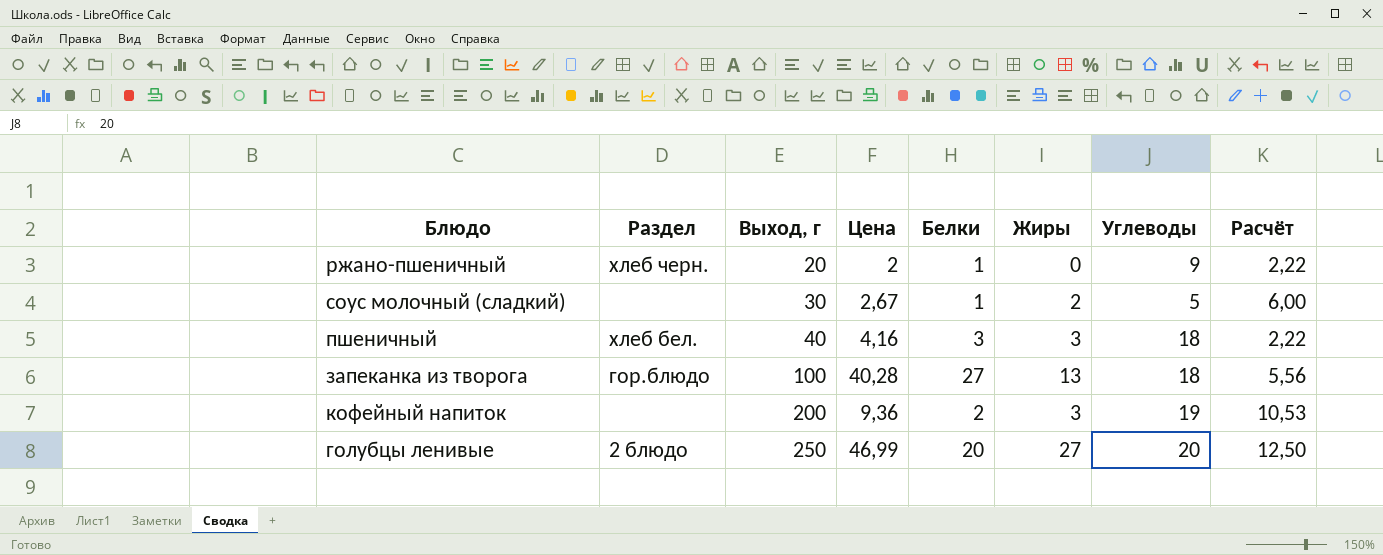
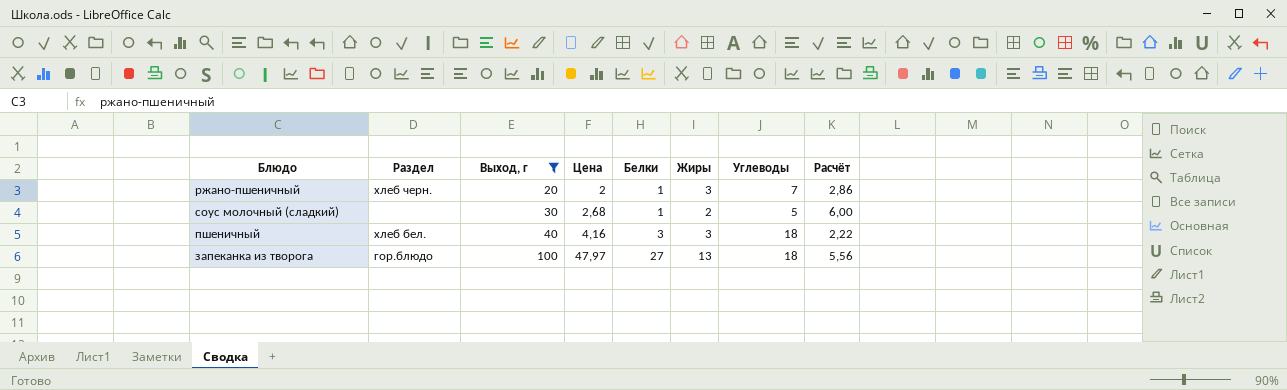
filter: none -> Выход, г <= 100
ржано-пшеничный | Жиры: 0 -> 3
ржано-пшеничный | Углеводы: 9 -> 7
ржано-пшеничный | Расчёт: 2,22 -> 2,86
соус молочный (сладкий) | Цена: 2,67 -> 2,68
запеканка из творога | Цена: 40,28 -> 47,97

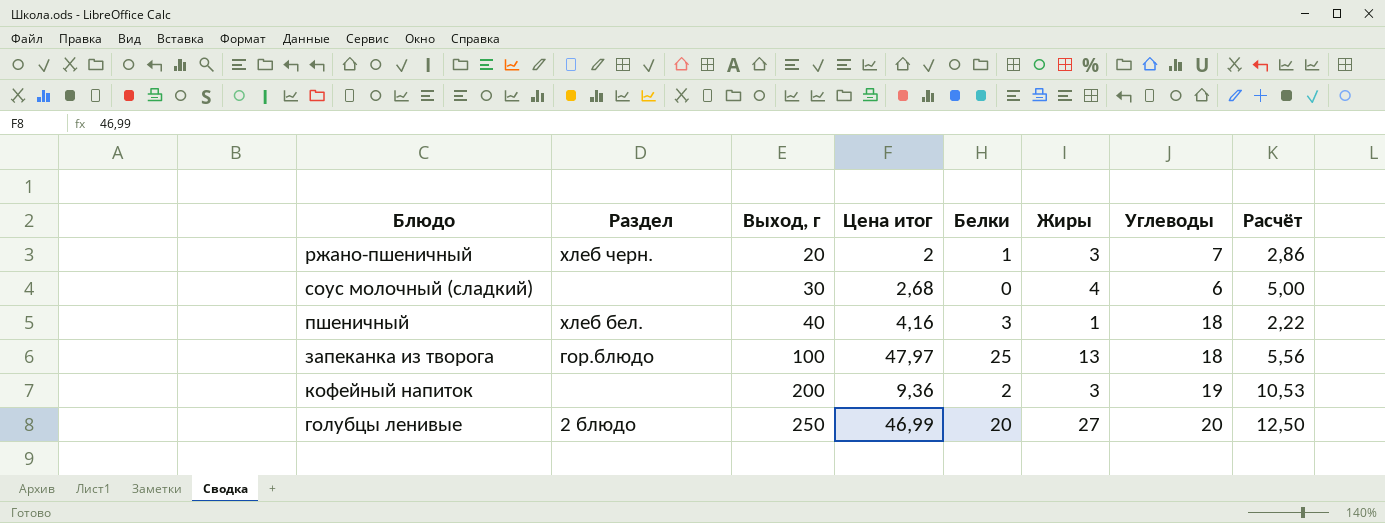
filter: Выход, г <= 100 -> none
column name: Цена -> Цена итог
соус молочный (сладкий) | Белки: 1 -> 0
соус молочный (сладкий) | Жиры: 2 -> 4
соус молочный (сладкий) | Углеводы: 5 -> 6
соус молочный (сладкий) | Расчёт: 6,00 -> 5,00
пшеничный | Жиры: 3 -> 1
запеканка из творога | Белки: 27 -> 25

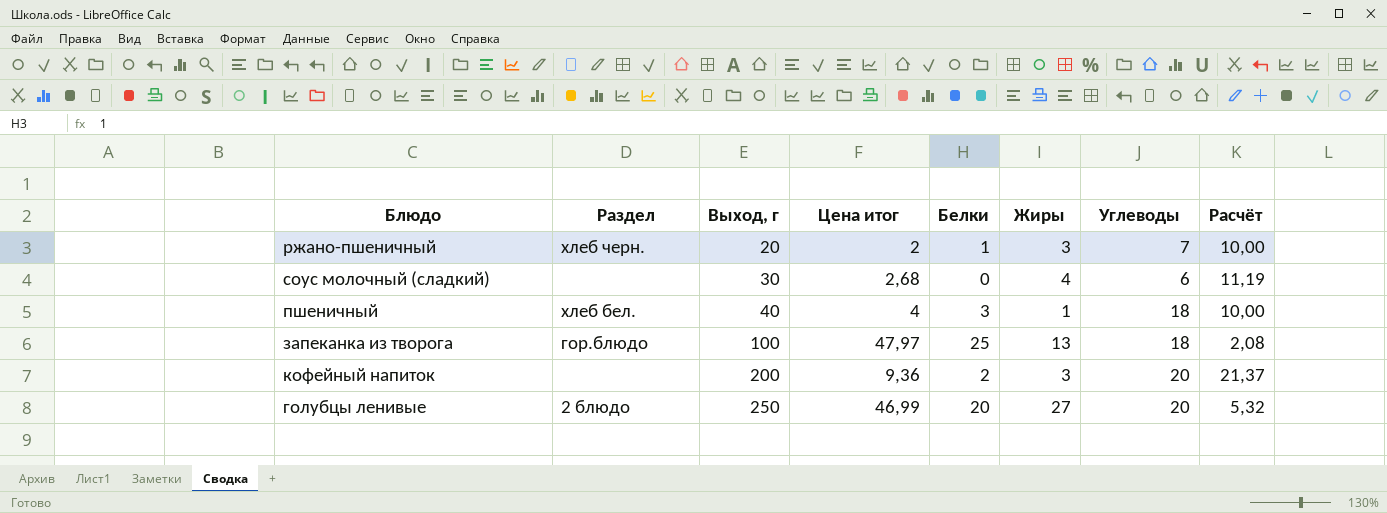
column Расчёт | formula: [Выход, г] / [Углеводы] -> [Выход, г] / [Цена итог]
пшеничный | Цена итог: 4,16 -> 4
кофейный напиток | Углеводы: 19 -> 20

